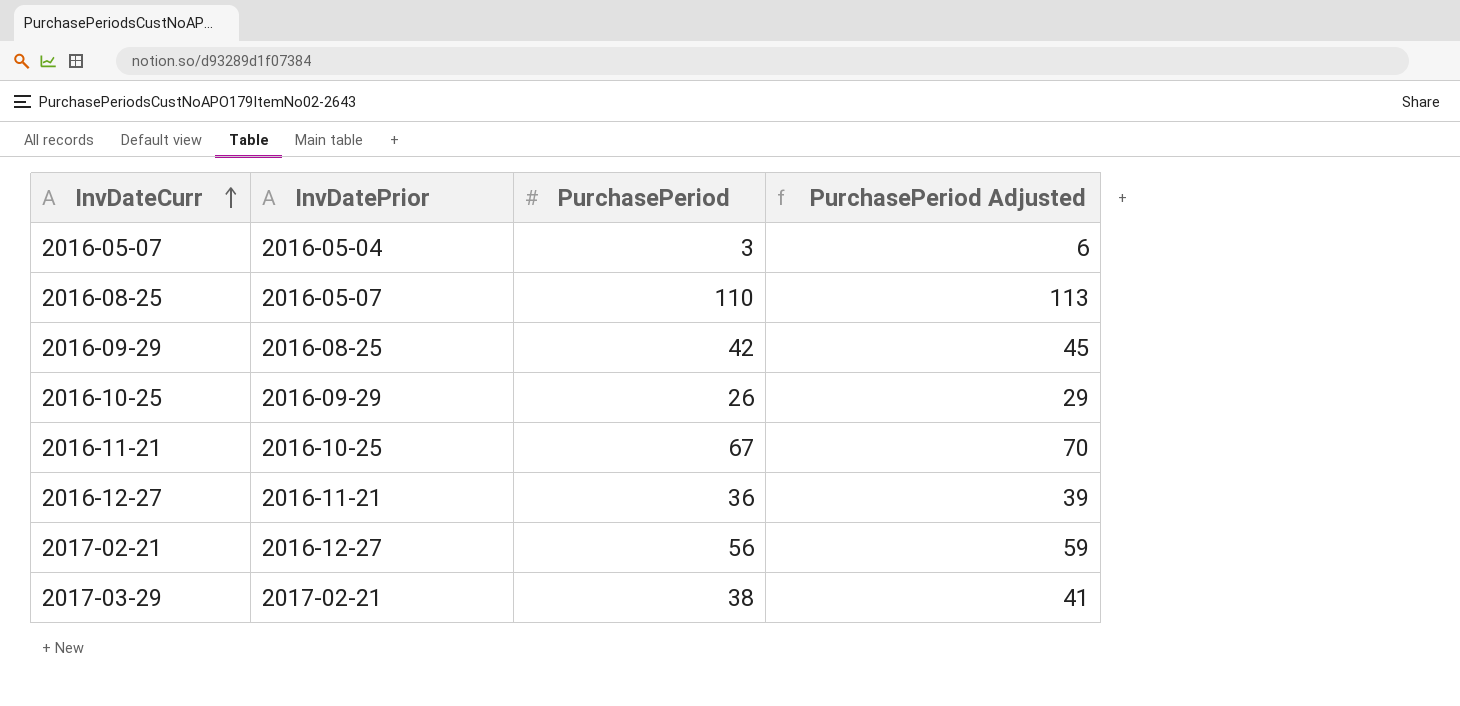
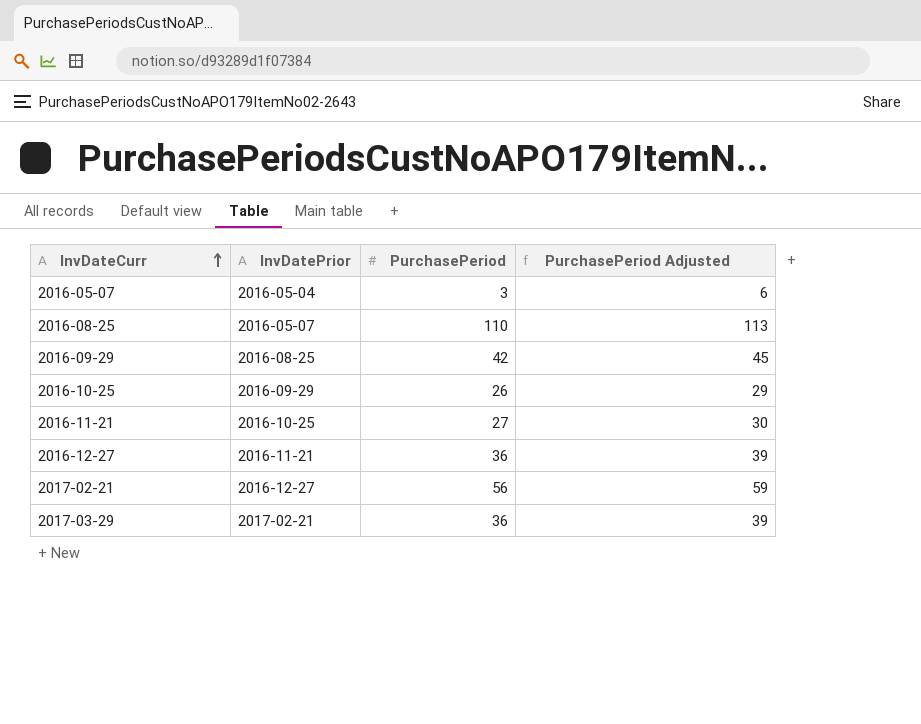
2016-11-21 | PurchasePeriod: 67 -> 27
2016-11-21 | PurchasePeriod Adjusted: 70 -> 30
2017-03-29 | PurchasePeriod: 38 -> 36
2017-03-29 | PurchasePeriod Adjusted: 41 -> 39

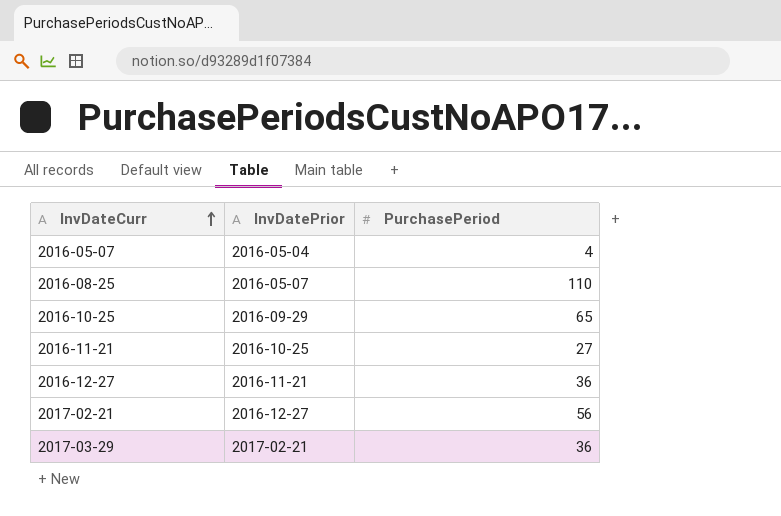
column PurchasePeriod Adjusted | formula: [PurchasePeriod] + 3 -> none
row 2016-09-29: 2016-08-25 | 42 | 45 -> none
2016-05-07 | PurchasePeriod: 3 -> 4
2016-10-25 | PurchasePeriod: 26 -> 65

